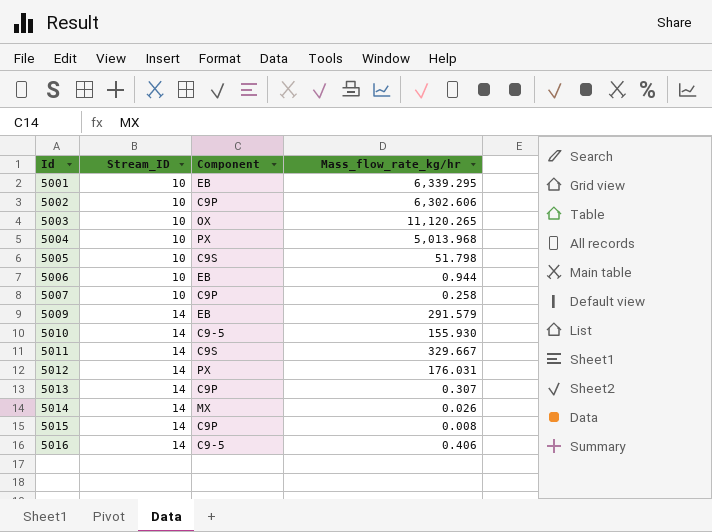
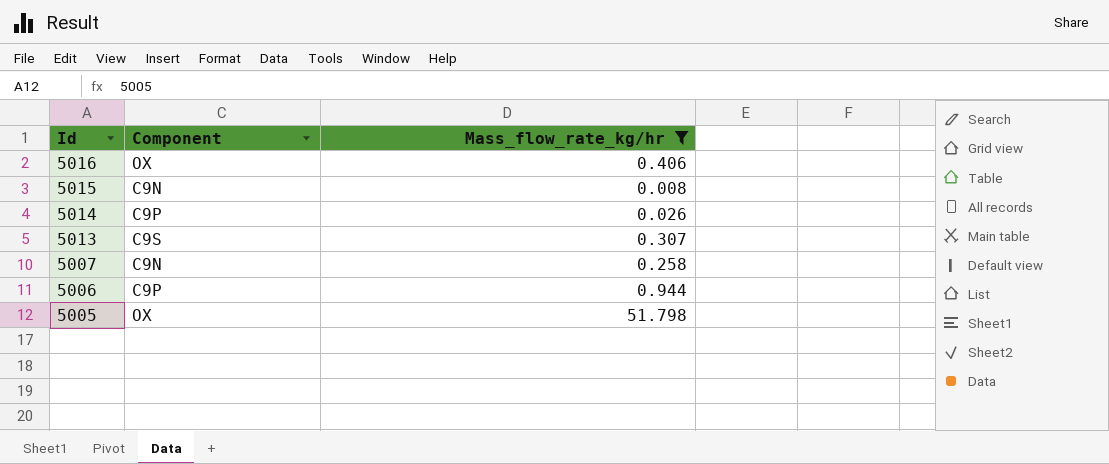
filter: none -> Mass_flow_rate_kg/hr <= 51.798
row order: Id ascending -> Id descending
column Stream_ID | position: 2 -> none
5016 | Component: C9-5 -> OX
5015 | Component: C9P -> C9N
5014 | Component: MX -> C9P
5013 | Component: C9P -> C9S
5007 | Component: C9P -> C9N
5006 | Component: EB -> C9P
5005 | Component: C9S -> OX

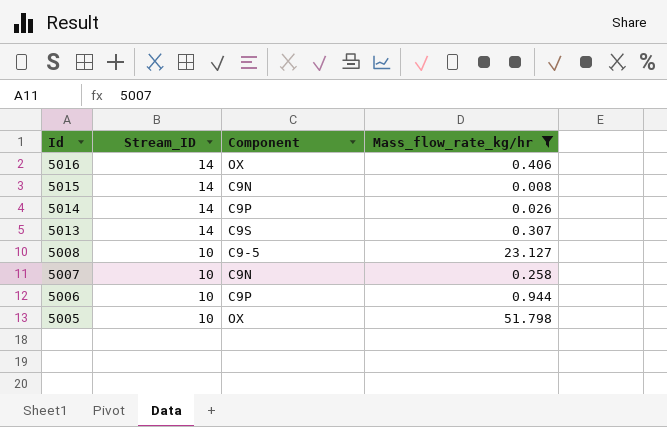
column Stream_ID | position: none -> 2
row 5008: none -> 10 | C9-5 | 23.127

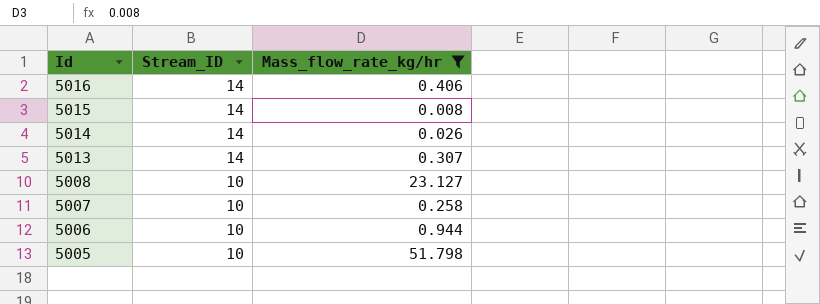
column Component | position: 3 -> none

